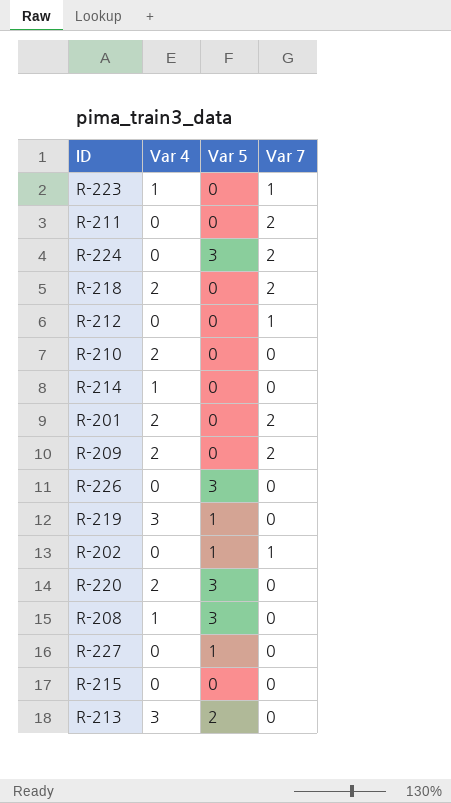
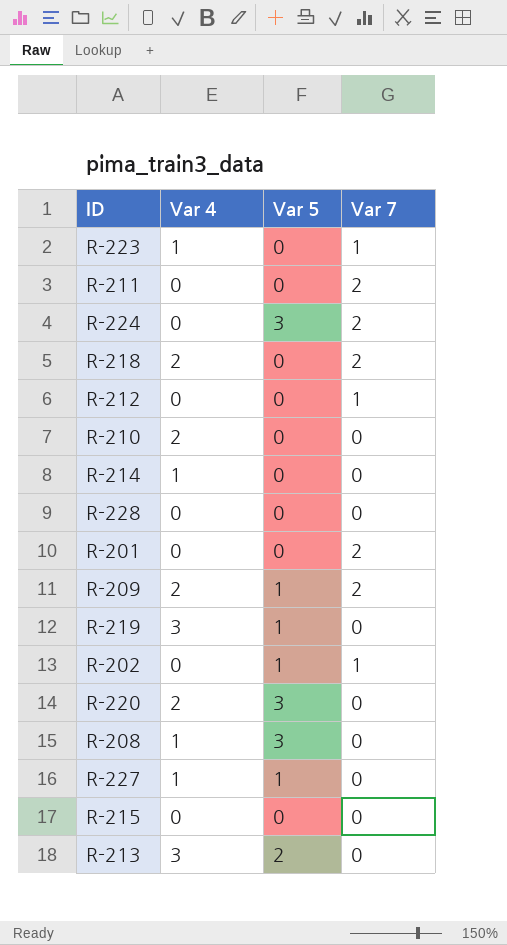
row R-226: 0 | 3 | 0 -> none
row R-228: none -> 0 | 0 | 0
R-201 | Var 4: 2 -> 0
R-209 | Var 5: 0 -> 1
R-227 | Var 4: 0 -> 1

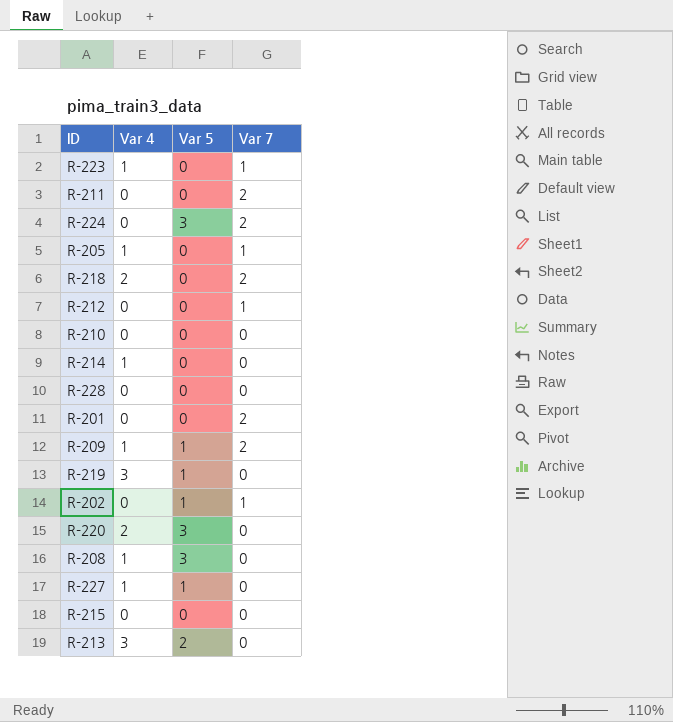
row R-205: none -> 1 | 0 | 1
R-210 | Var 4: 2 -> 0
R-209 | Var 4: 2 -> 1

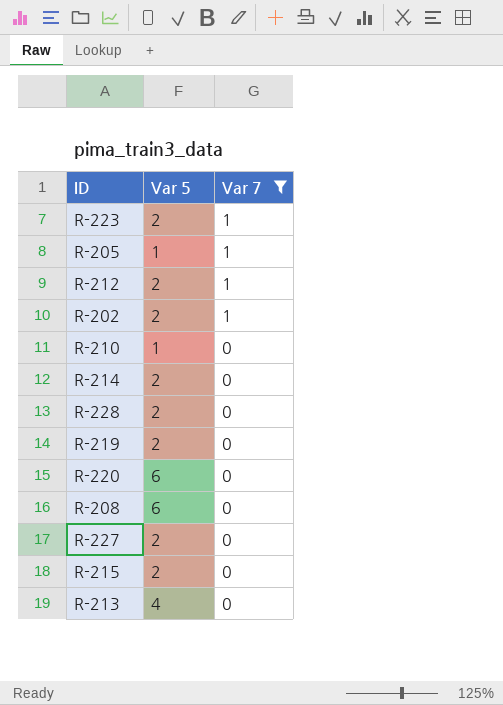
filter: none -> Var 7 != 2
row order: none -> Var 7 descending
column Var 4 | position: 2 -> none
R-223 | Var 5: 0 -> 2
R-205 | Var 5: 0 -> 1
R-212 | Var 5: 0 -> 2
R-202 | Var 5: 1 -> 2
R-210 | Var 5: 0 -> 1
R-214 | Var 5: 0 -> 2
R-228 | Var 5: 0 -> 2
R-219 | Var 5: 1 -> 2
R-220 | Var 5: 3 -> 6
R-208 | Var 5: 3 -> 6
R-227 | Var 5: 1 -> 2
R-215 | Var 5: 0 -> 2
R-213 | Var 5: 2 -> 4

